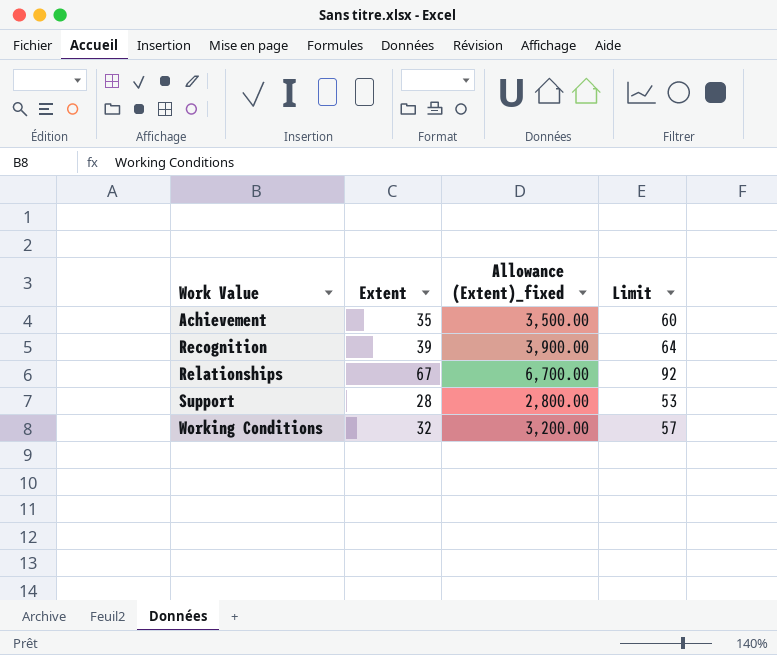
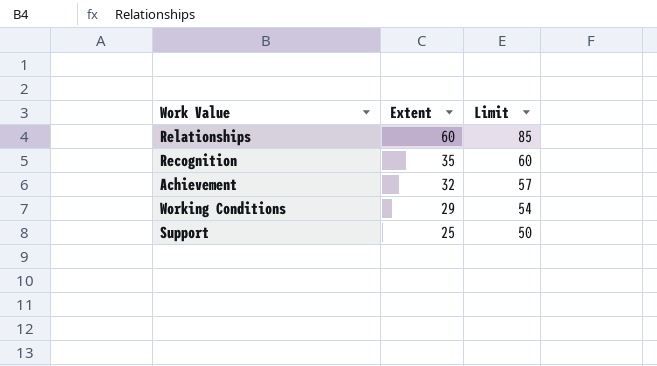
row order: Work Value ascending -> Extent descending
column Allowance (Extent)_fixed | formula: [Extent] * 100 -> none
Relationships | Extent: 67 -> 60
Relationships | Limit: 92 -> 85
Recognition | Extent: 39 -> 35
Recognition | Limit: 64 -> 60
Achievement | Extent: 35 -> 32
Achievement | Limit: 60 -> 57
Working Conditions | Extent: 32 -> 29
Working Conditions | Limit: 57 -> 54
Support | Extent: 28 -> 25
Support | Limit: 53 -> 50

